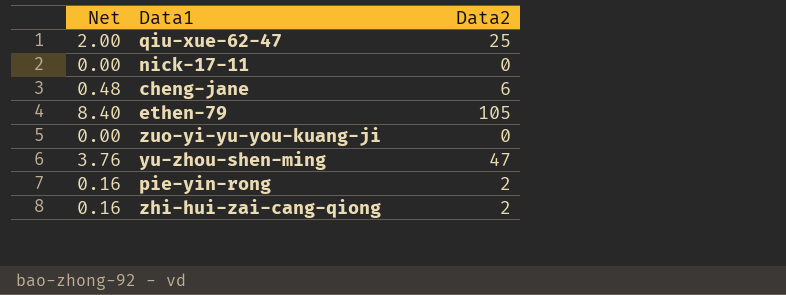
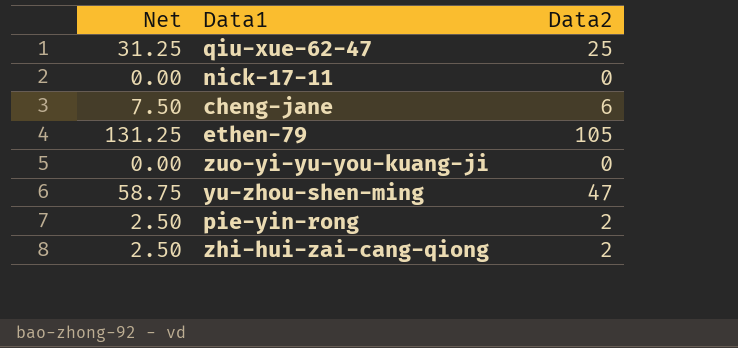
column Net | formula: [Data2] * 0.08 -> [Data2] * 1.25

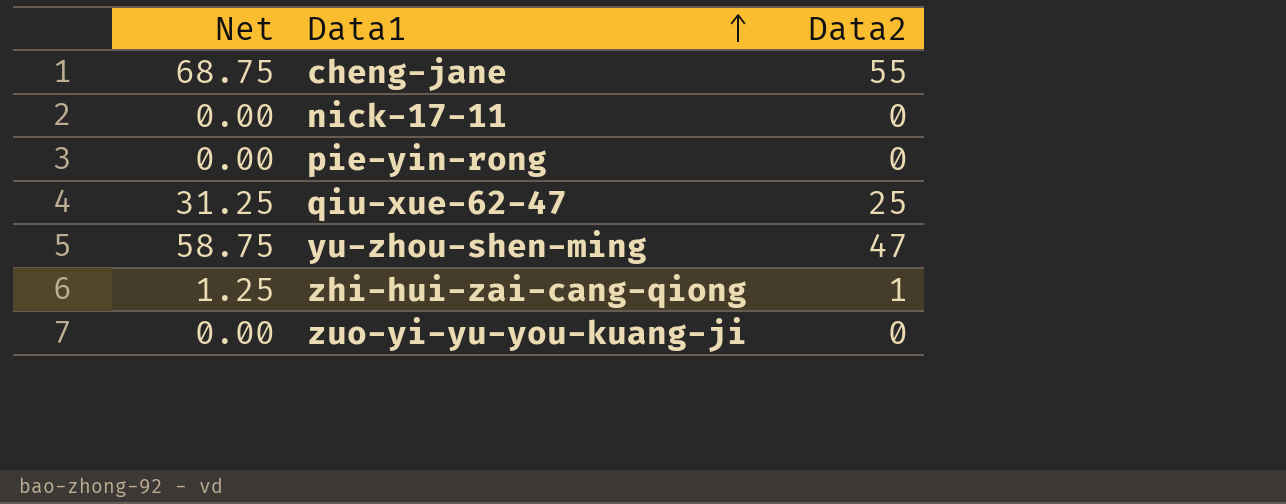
row order: none -> Data1 ascending
row ethen-79: 131.25 | 105 -> none
cheng-jane | Net: 7.50 -> 68.75
cheng-jane | Data2: 6 -> 55
pie-yin-rong | Net: 2.50 -> 0.00
pie-yin-rong | Data2: 2 -> 0
zhi-hui-zai-cang-qiong | Net: 2.50 -> 1.25
zhi-hui-zai-cang-qiong | Data2: 2 -> 1

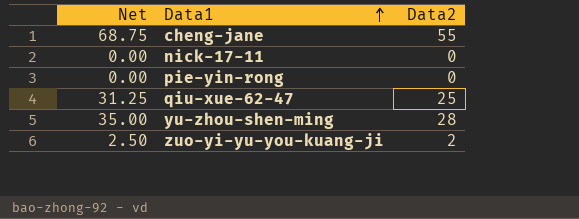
row zhi-hui-zai-cang-qiong: 1.25 | 1 -> none
yu-zhou-shen-ming | Net: 58.75 -> 35.00
yu-zhou-shen-ming | Data2: 47 -> 28
zuo-yi-yu-you-kuang-ji | Net: 0.00 -> 2.50
zuo-yi-yu-you-kuang-ji | Data2: 0 -> 2

